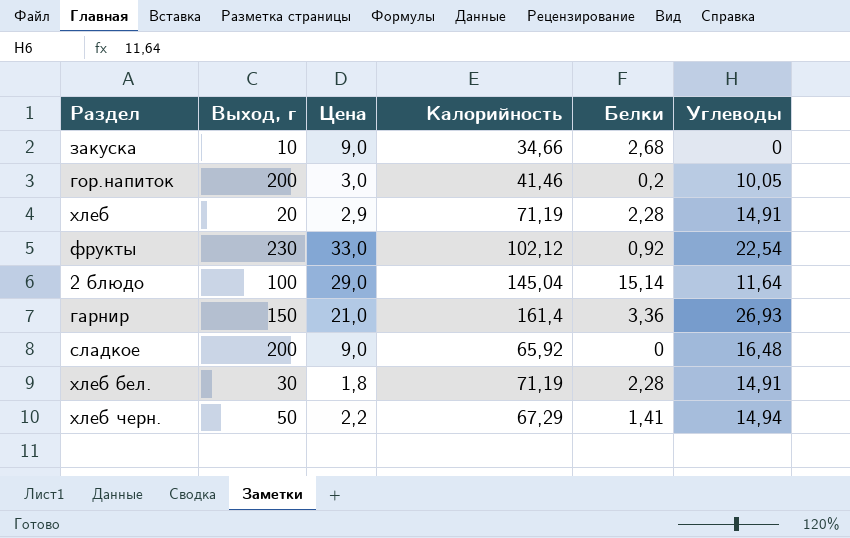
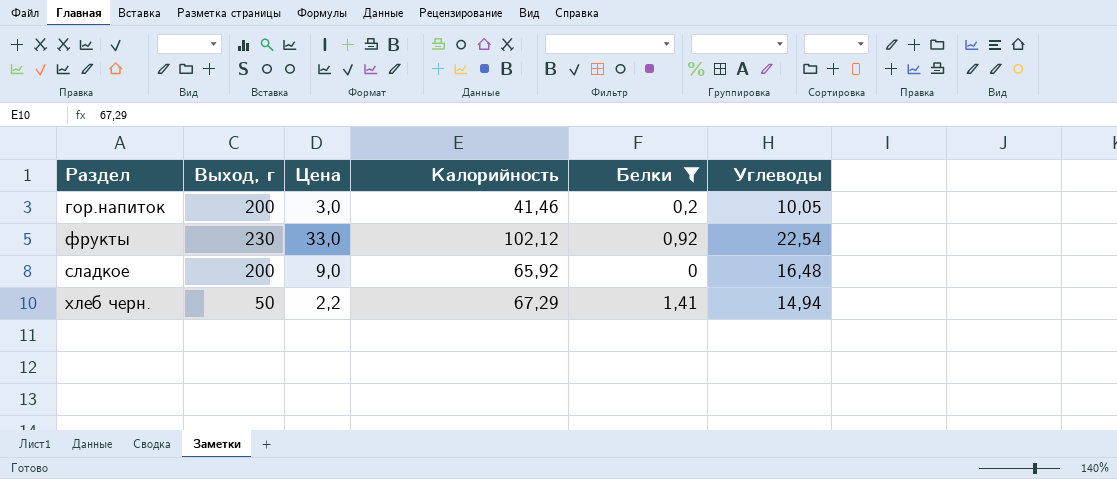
filter: none -> Белки <= 1,41

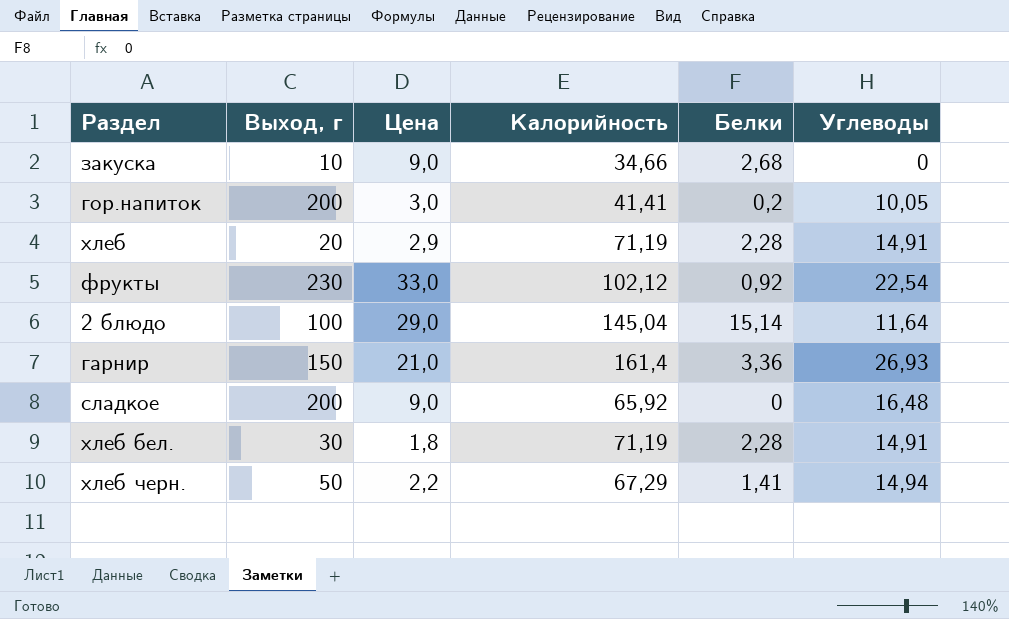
filter: Белки <= 1,41 -> none
гор.напиток | Калорийность: 41,46 -> 41,41

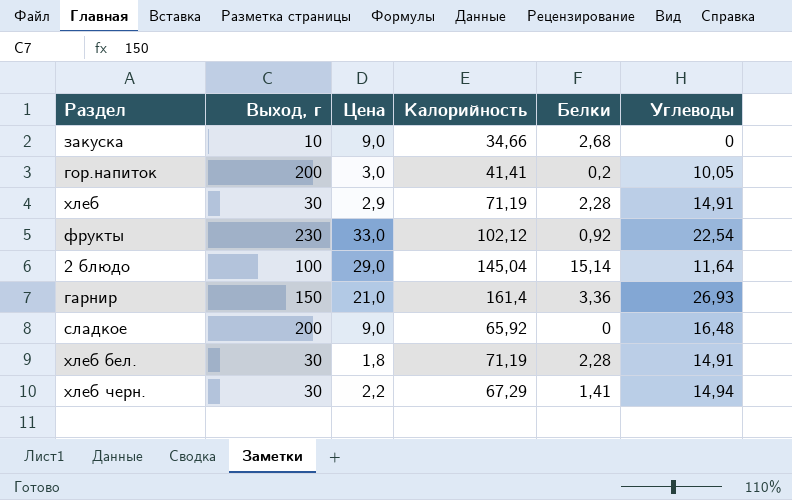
хлеб | Выход, г: 20 -> 30
хлеб черн. | Выход, г: 50 -> 30

